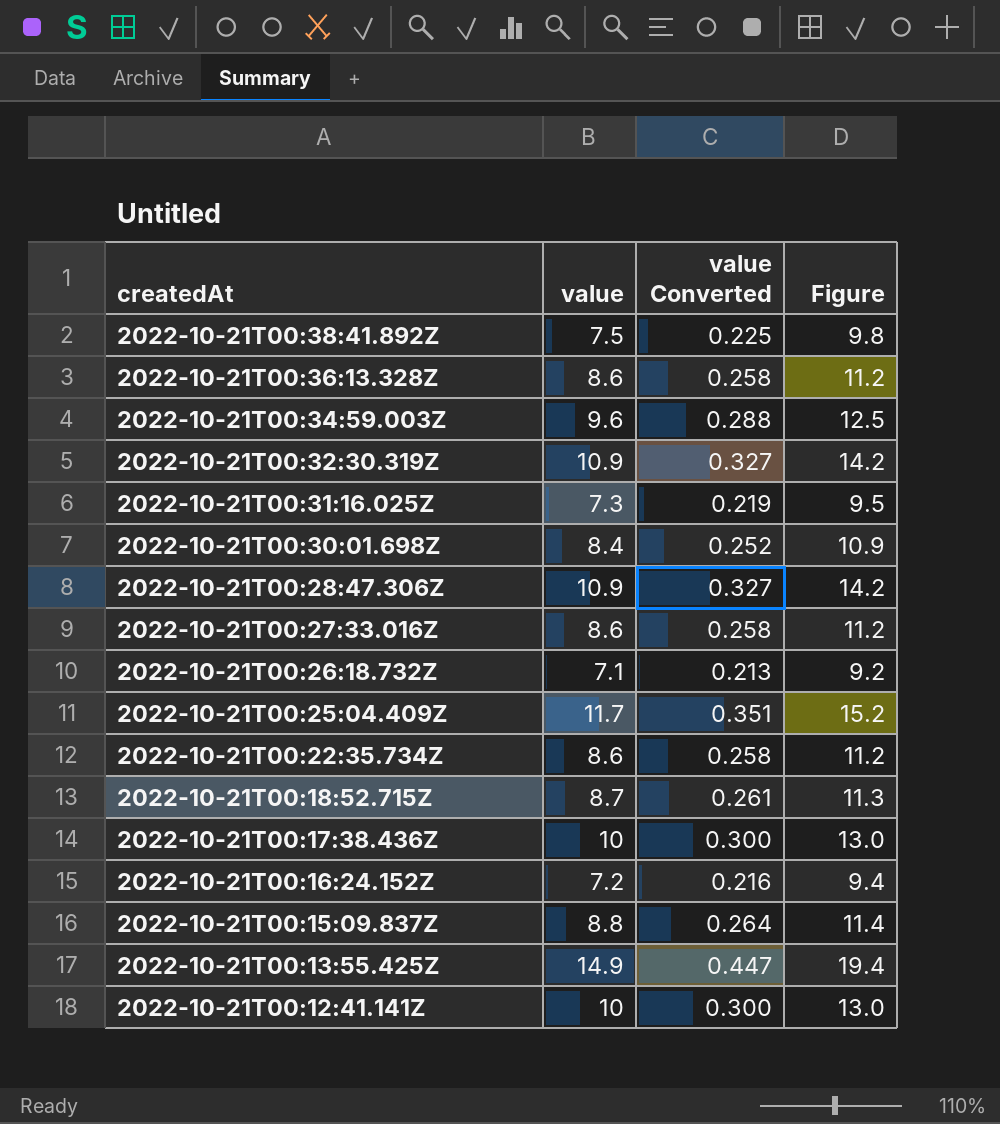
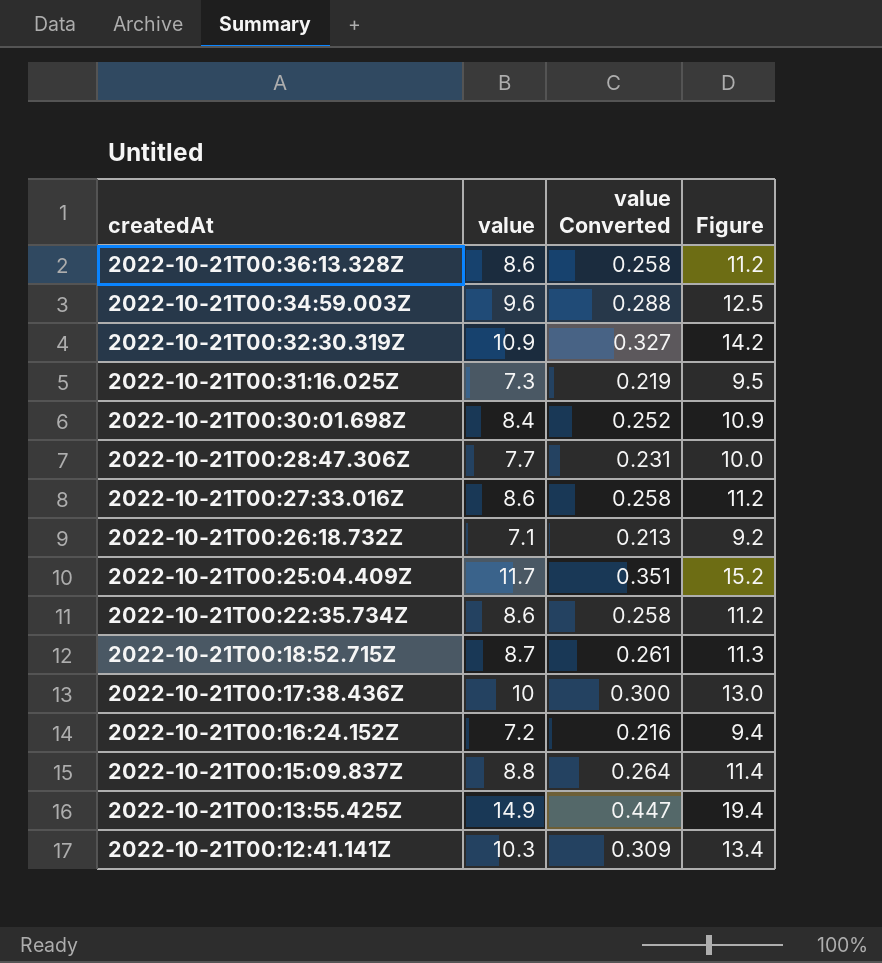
row 2022-10-21T00:38:41.892Z: 7.5 | 0.225 | 9.8 -> none
2022-10-21T00:28:47.306Z | value: 10.9 -> 7.7
2022-10-21T00:28:47.306Z | value Converted: 0.327 -> 0.231
2022-10-21T00:28:47.306Z | Figure: 14.2 -> 10.0
2022-10-21T00:12:41.141Z | value: 10 -> 10.3
2022-10-21T00:12:41.141Z | value Converted: 0.300 -> 0.309
2022-10-21T00:12:41.141Z | Figure: 13.0 -> 13.4

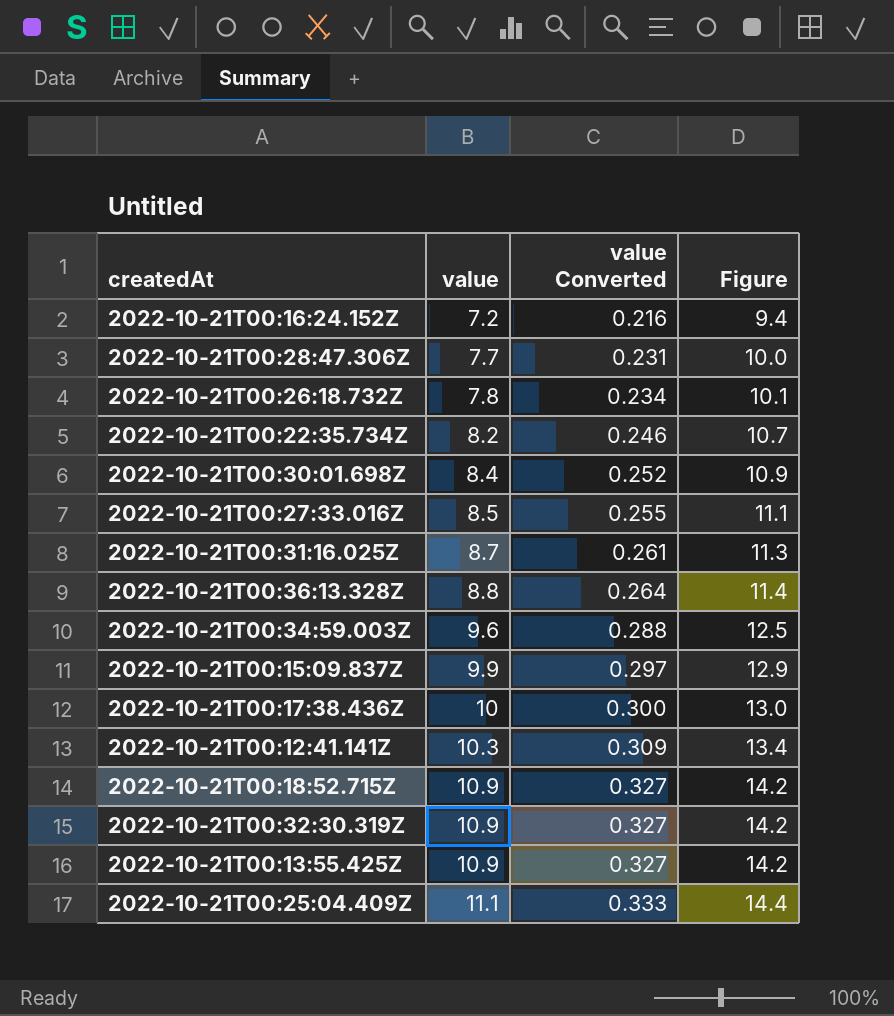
row order: createdAt descending -> value ascending
2022-10-21T00:26:18.732Z | value: 7.1 -> 7.8
2022-10-21T00:26:18.732Z | value Converted: 0.213 -> 0.234
2022-10-21T00:26:18.732Z | Figure: 9.2 -> 10.1
2022-10-21T00:22:35.734Z | value: 8.6 -> 8.2
2022-10-21T00:22:35.734Z | value Converted: 0.258 -> 0.246
2022-10-21T00:22:35.734Z | Figure: 11.2 -> 10.7
2022-10-21T00:27:33.016Z | value: 8.6 -> 8.5
2022-10-21T00:27:33.016Z | value Converted: 0.258 -> 0.255
2022-10-21T00:27:33.016Z | Figure: 11.2 -> 11.1
2022-10-21T00:31:16.025Z | value: 7.3 -> 8.7
2022-10-21T00:31:16.025Z | value Converted: 0.219 -> 0.261
2022-10-21T00:31:16.025Z | Figure: 9.5 -> 11.3
2022-10-21T00:36:13.328Z | value: 8.6 -> 8.8
2022-10-21T00:36:13.328Z | value Converted: 0.258 -> 0.264
2022-10-21T00:36:13.328Z | Figure: 11.2 -> 11.4
2022-10-21T00:15:09.837Z | value: 8.8 -> 9.9
2022-10-21T00:15:09.837Z | value Converted: 0.264 -> 0.297
2022-10-21T00:15:09.837Z | Figure: 11.4 -> 12.9
2022-10-21T00:18:52.715Z | value: 8.7 -> 10.9
2022-10-21T00:18:52.715Z | value Converted: 0.261 -> 0.327
2022-10-21T00:18:52.715Z | Figure: 11.3 -> 14.2
2022-10-21T00:13:55.425Z | value: 14.9 -> 10.9
2022-10-21T00:13:55.425Z | value Converted: 0.447 -> 0.327
2022-10-21T00:13:55.425Z | Figure: 19.4 -> 14.2
2022-10-21T00:25:04.409Z | value: 11.7 -> 11.1
2022-10-21T00:25:04.409Z | value Converted: 0.351 -> 0.333
2022-10-21T00:25:04.409Z | Figure: 15.2 -> 14.4

